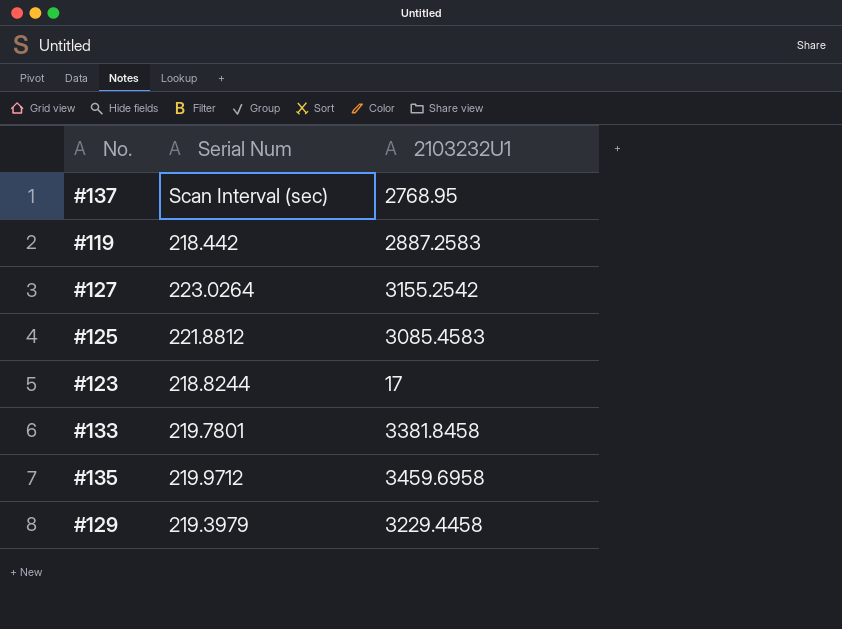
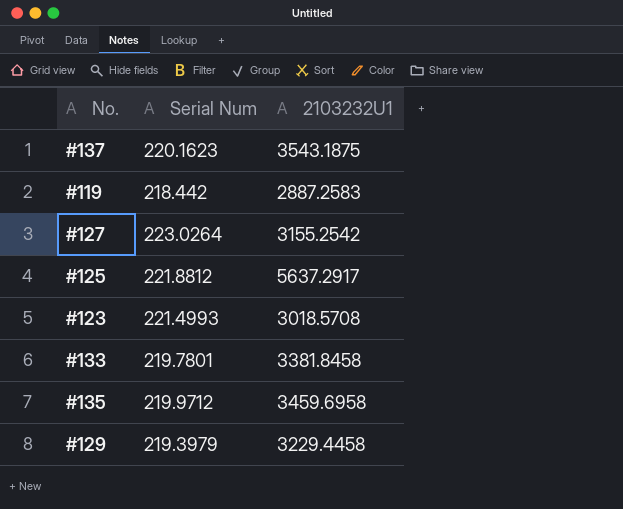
#137 | Serial Num: Scan Interval (sec) -> 220.1623
#137 | 2103232U1: 2768.95 -> 3543.1875
#125 | 2103232U1: 3085.4583 -> 5637.2917
#123 | Serial Num: 218.8244 -> 221.4993
#123 | 2103232U1: 17 -> 3018.5708

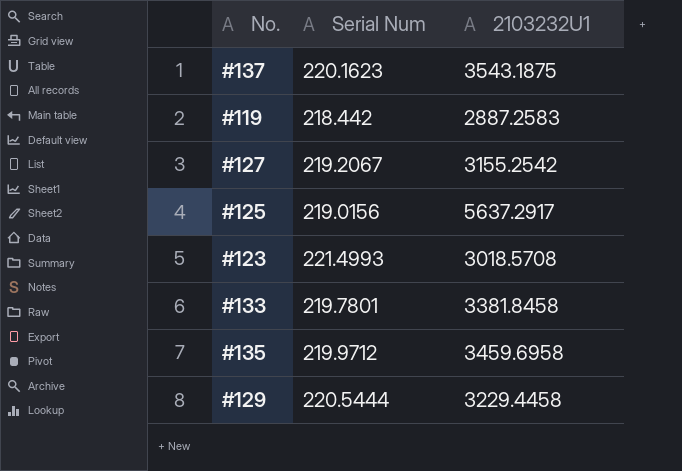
#127 | Serial Num: 223.0264 -> 219.2067
#125 | Serial Num: 221.8812 -> 219.0156
#129 | Serial Num: 219.3979 -> 220.5444

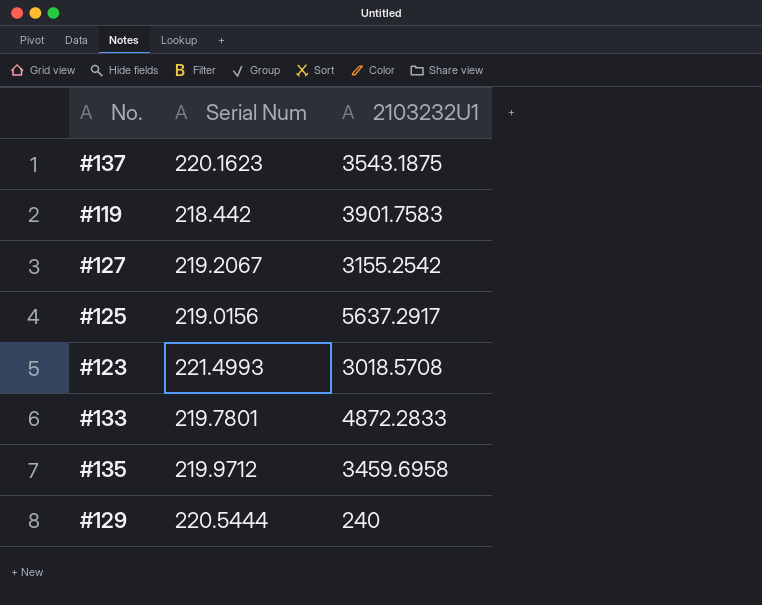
#119 | 2103232U1: 2887.2583 -> 3901.7583
#133 | 2103232U1: 3381.8458 -> 4872.2833
#129 | 2103232U1: 3229.4458 -> 240

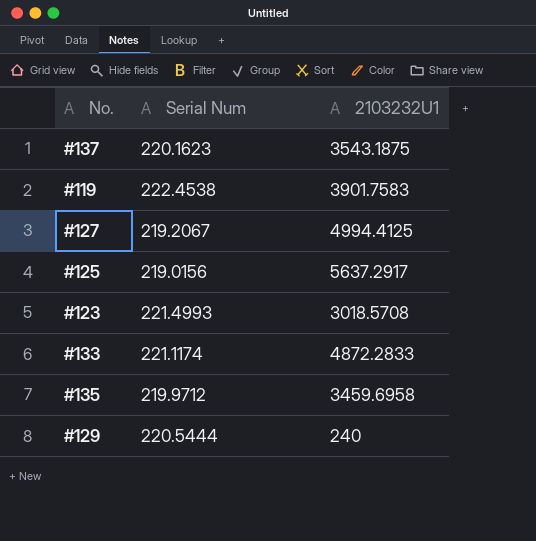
#119 | Serial Num: 218.442 -> 222.4538
#127 | 2103232U1: 3155.2542 -> 4994.4125
#133 | Serial Num: 219.7801 -> 221.1174

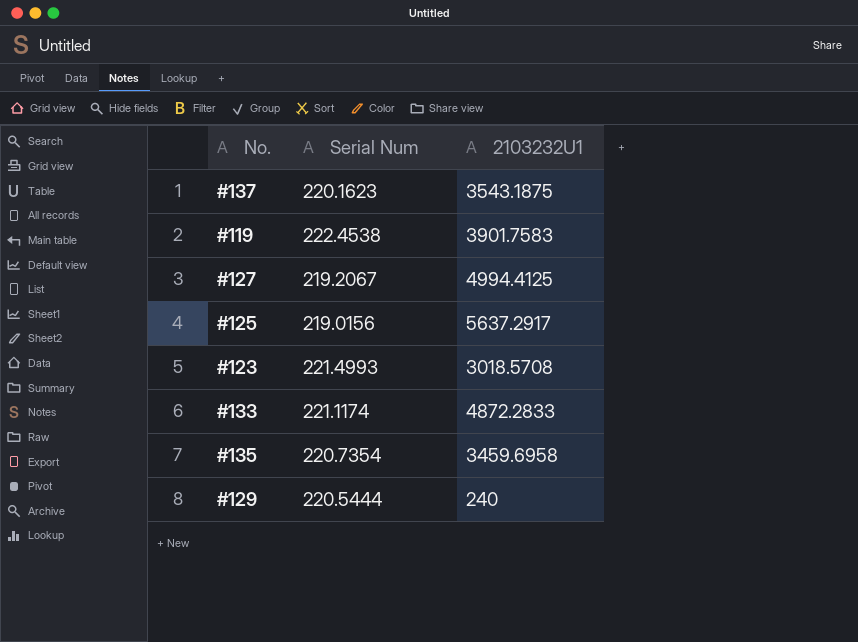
#135 | Serial Num: 219.9712 -> 220.7354

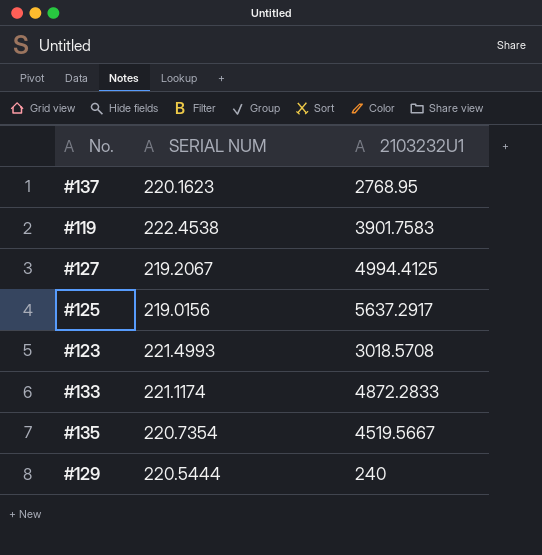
column name: Serial Num -> SERIAL NUM
#137 | 2103232U1: 3543.1875 -> 2768.95
#135 | 2103232U1: 3459.6958 -> 4519.5667

